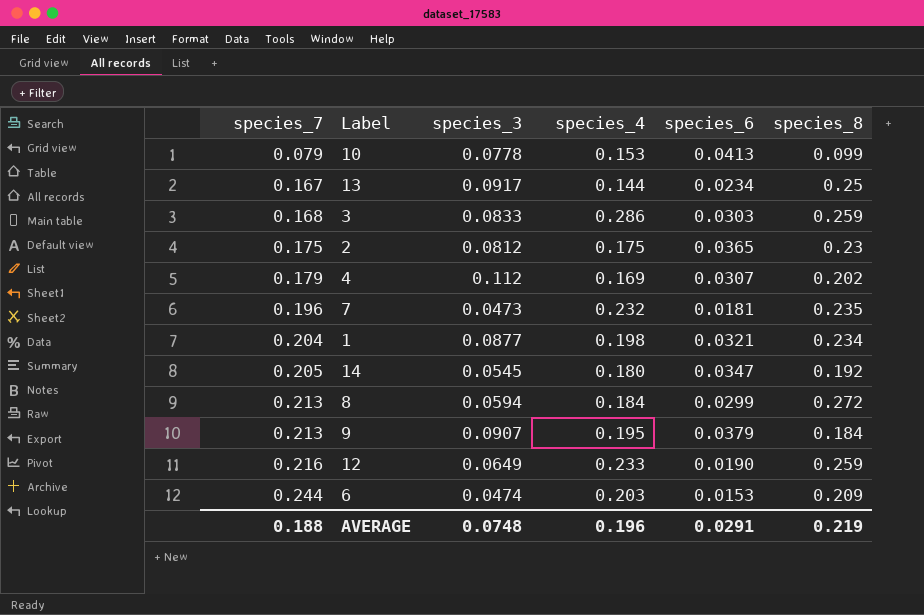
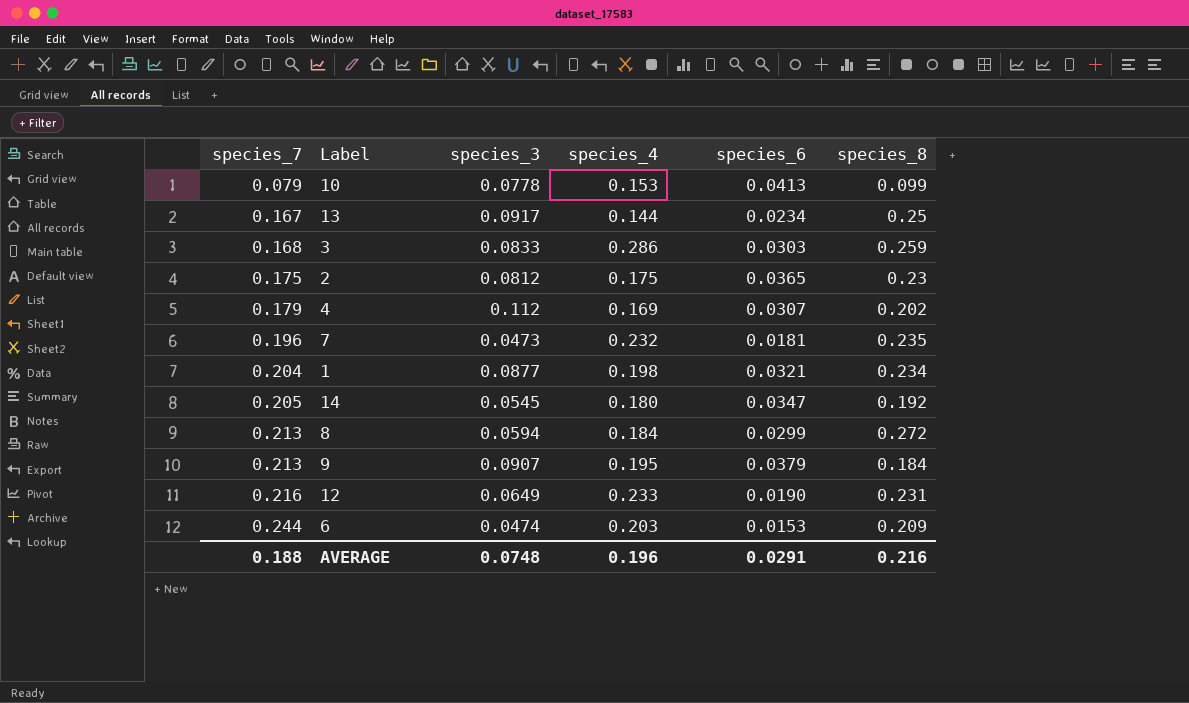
12 | species_8: 0.259 -> 0.231
AVERAGE | species_8: 0.219 -> 0.216

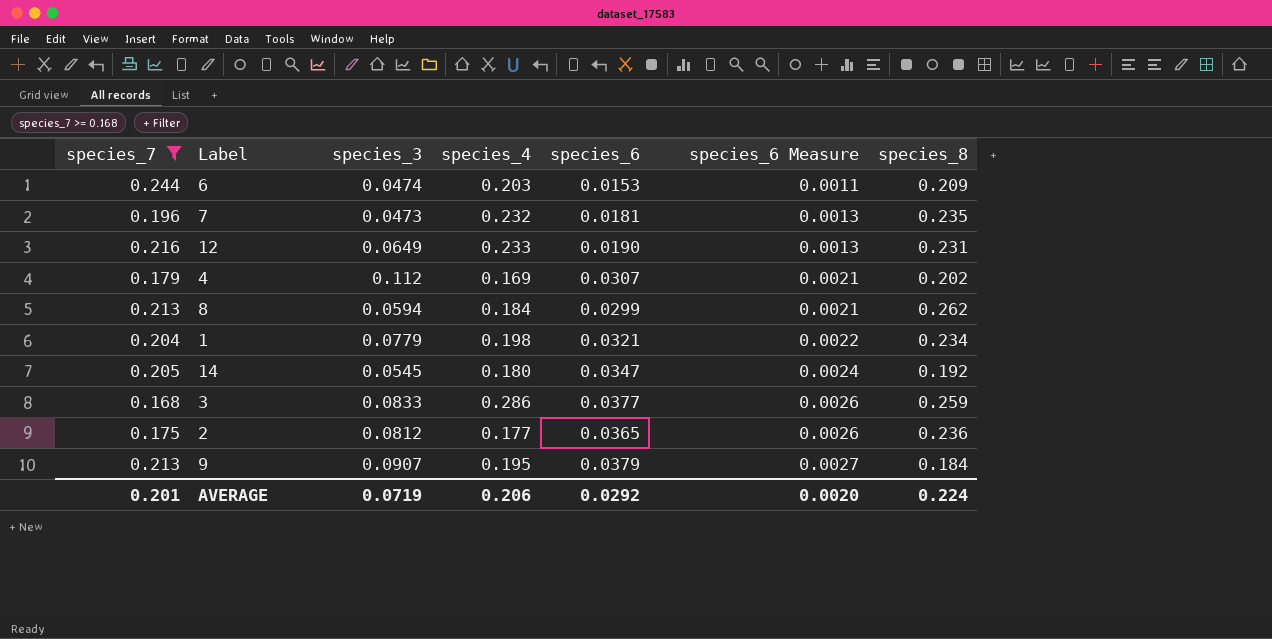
filter: none -> species_7 >= 0.168
row order: species_7 ascending -> species_6 Measure ascending
column species_6 Measure | formula: none -> [species_6] * 0.07
8 | species_8: 0.272 -> 0.262
1 | species_3: 0.0877 -> 0.0779
3 | species_6: 0.0303 -> 0.0377
2 | species_4: 0.175 -> 0.177
2 | species_8: 0.23 -> 0.236
AVERAGE | species_7: 0.188 -> 0.201
AVERAGE | species_3: 0.0748 -> 0.0719
AVERAGE | species_4: 0.196 -> 0.206
AVERAGE | species_6: 0.0291 -> 0.0292
AVERAGE | species_8: 0.216 -> 0.224

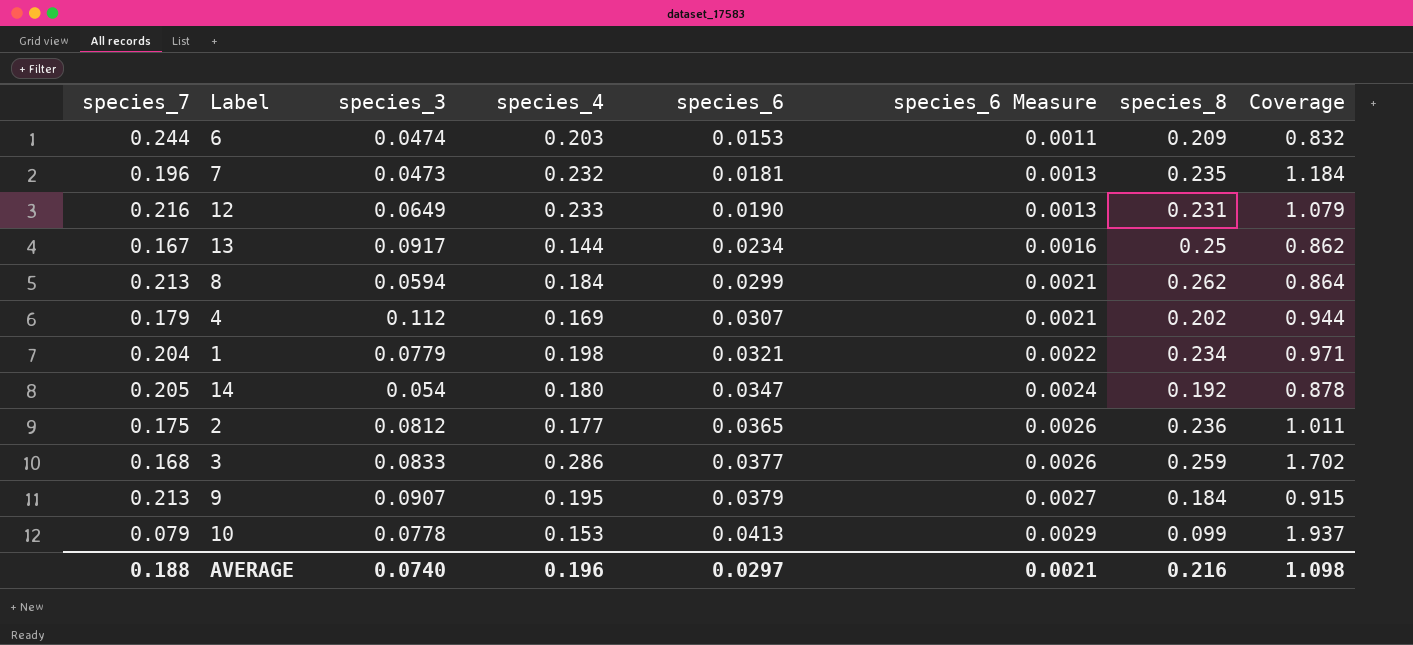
filter: species_7 >= 0.168 -> none
row order: species_6 Measure ascending -> species_6 ascending
column Coverage | formula: none -> [species_4] / [species_7]
14 | species_3: 0.0545 -> 0.054
AVERAGE | species_7: 0.201 -> 0.188
AVERAGE | species_3: 0.0719 -> 0.0740
AVERAGE | species_4: 0.206 -> 0.196
AVERAGE | species_6: 0.0292 -> 0.0297
AVERAGE | species_6 Measure: 0.0020 -> 0.0021
AVERAGE | species_8: 0.224 -> 0.216

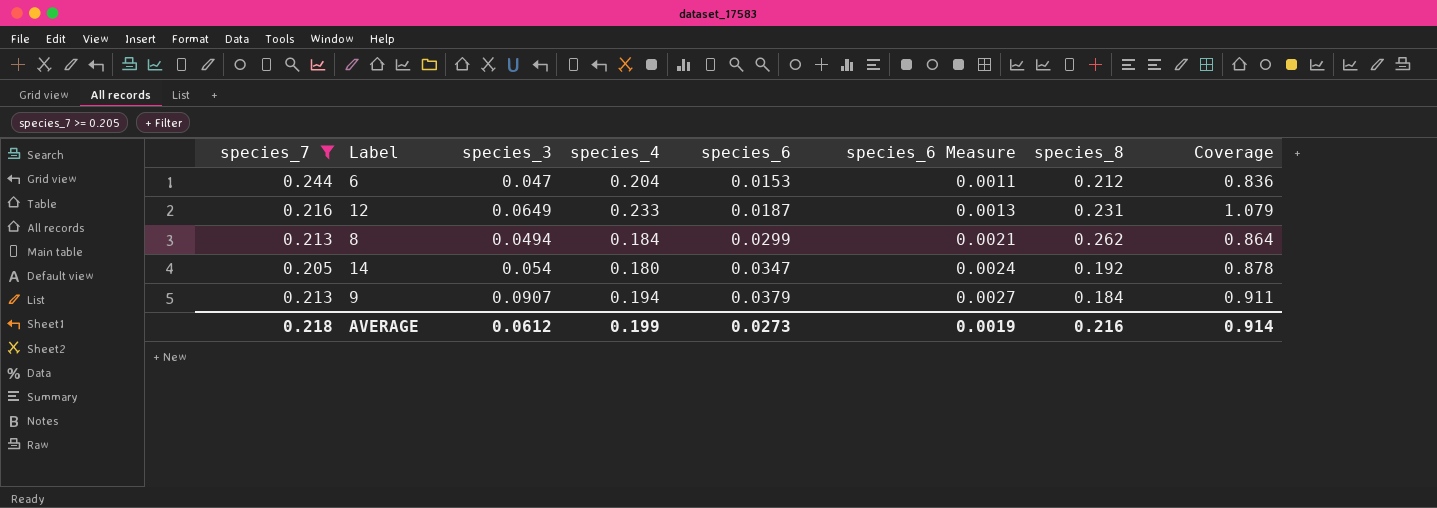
filter: none -> species_7 >= 0.205
6 | species_3: 0.0474 -> 0.047
6 | species_4: 0.203 -> 0.204
6 | species_8: 0.209 -> 0.212
6 | Coverage: 0.832 -> 0.836
12 | species_6: 0.0190 -> 0.0187
8 | species_3: 0.0594 -> 0.0494
9 | species_4: 0.195 -> 0.194
9 | Coverage: 0.915 -> 0.911
AVERAGE | species_7: 0.188 -> 0.218
AVERAGE | species_3: 0.0740 -> 0.0612
AVERAGE | species_4: 0.196 -> 0.199
AVERAGE | species_6: 0.0297 -> 0.0273
AVERAGE | species_6 Measure: 0.0021 -> 0.0019
AVERAGE | Coverage: 1.098 -> 0.914

